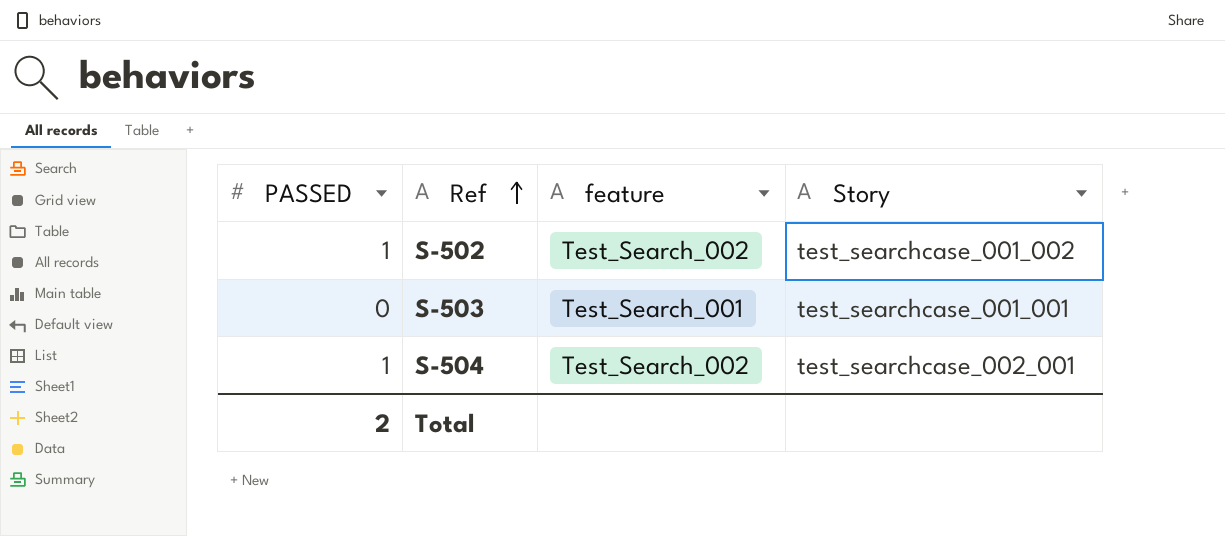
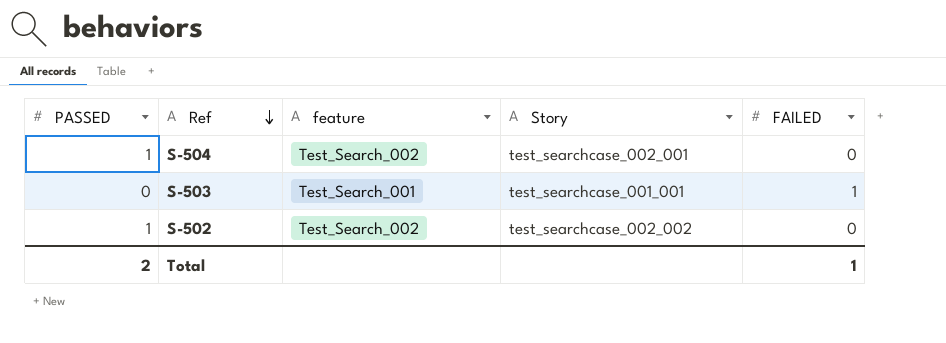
row order: Ref ascending -> Ref descending
column FAILED | position: none -> 5
S-502 | Story: test_searchcase_001_002 -> test_searchcase_002_002

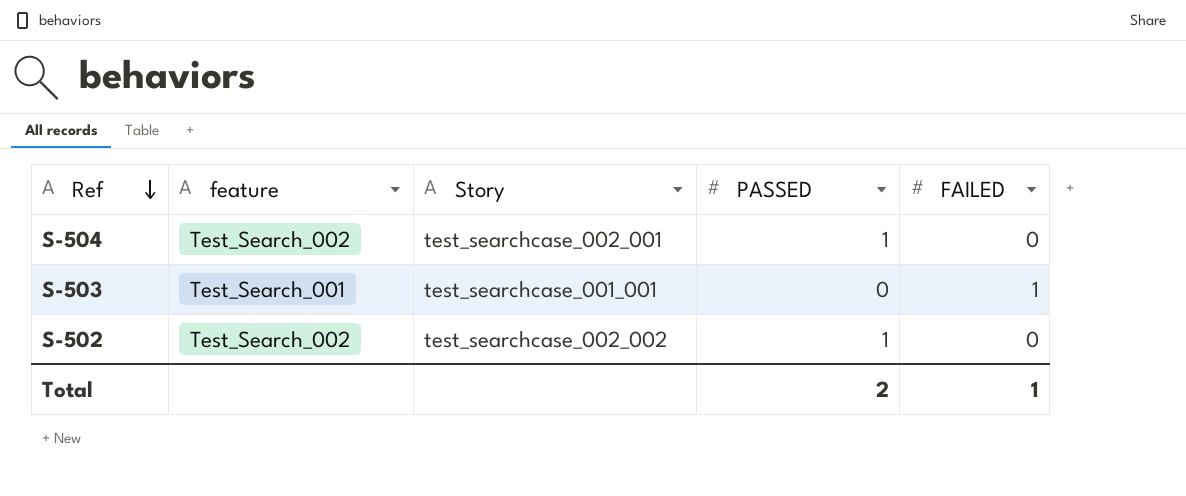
column PASSED | position: 1 -> 4

